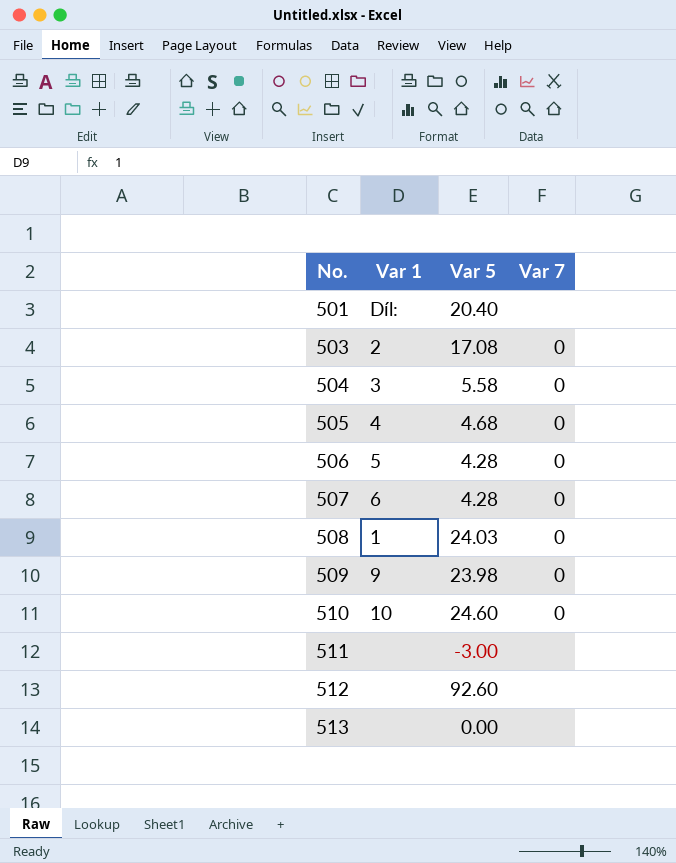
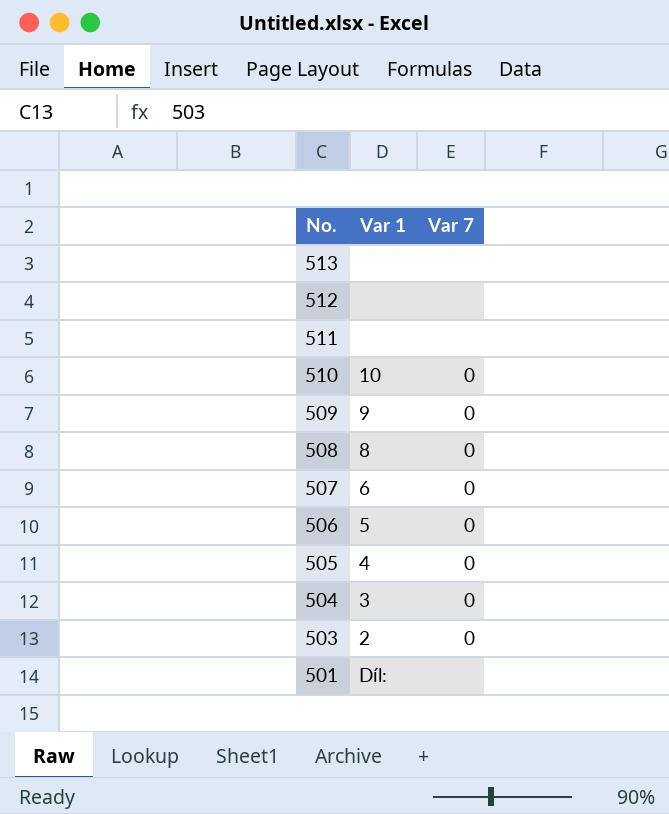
row order: No. ascending -> No. descending
column Var 5 | position: 3 -> none
508 | Var 1: 1 -> 8

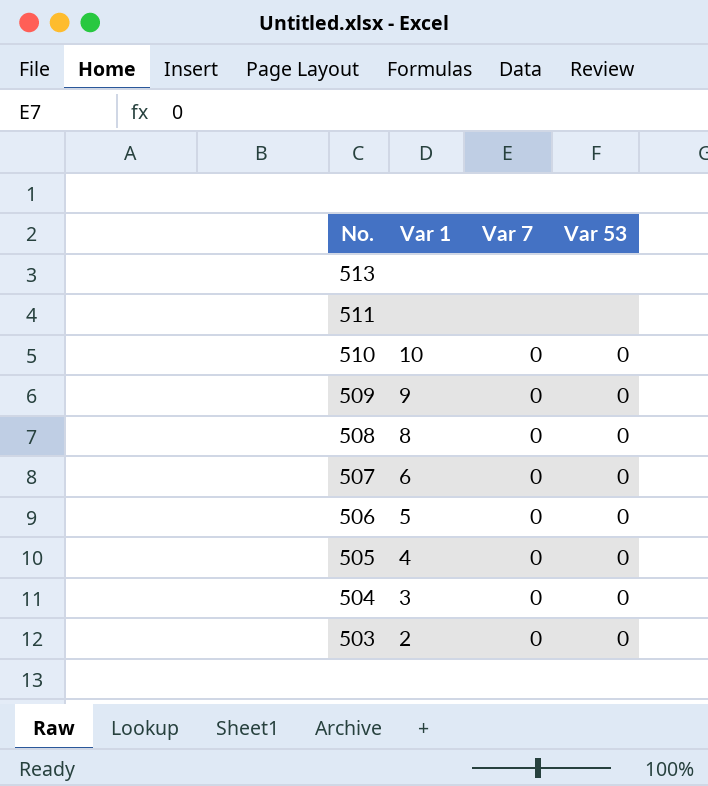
column Var 53 | position: none -> 4
row 512: none | none -> none
row 501: Díl: | none -> none

